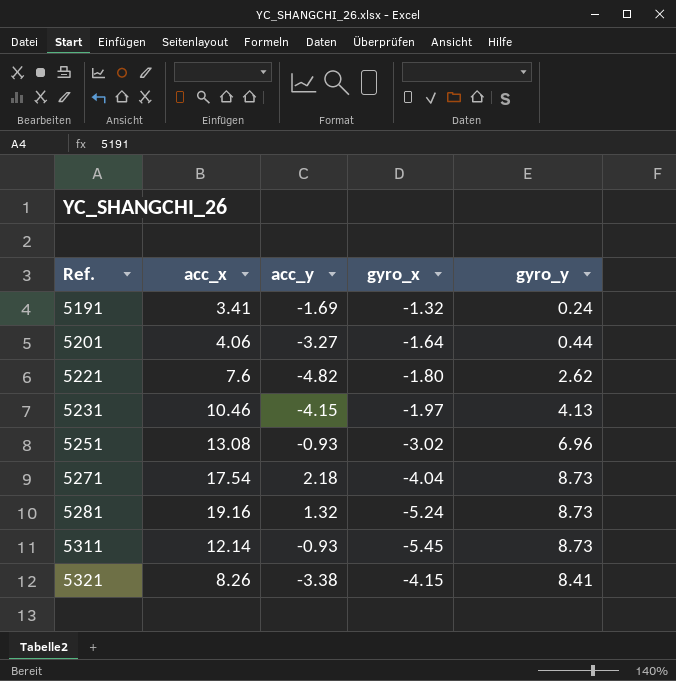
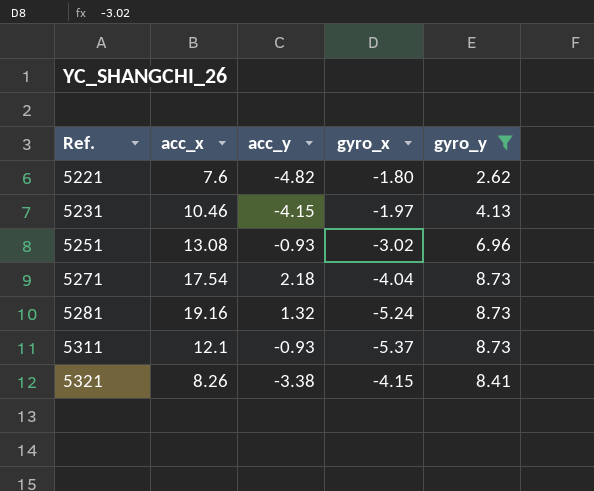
filter: none -> gyro_y >= 2.62
5311 | acc_x: 12.14 -> 12.1
5311 | gyro_x: -5.45 -> -5.37

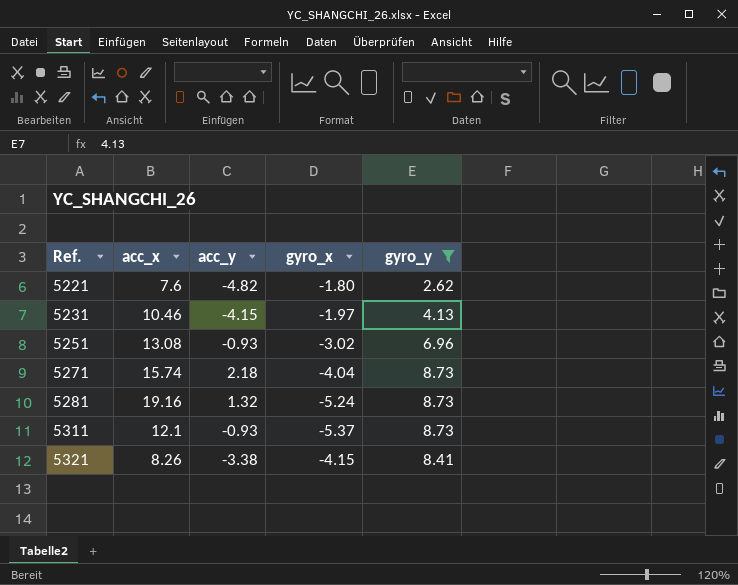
5271 | acc_x: 17.54 -> 15.74

